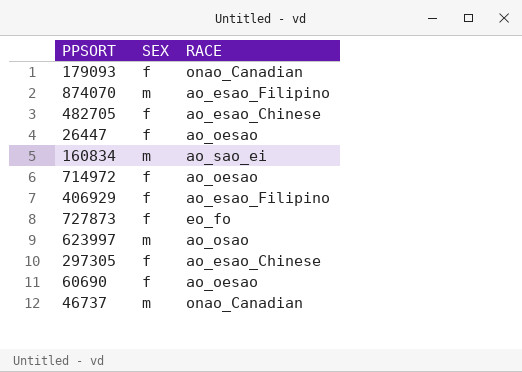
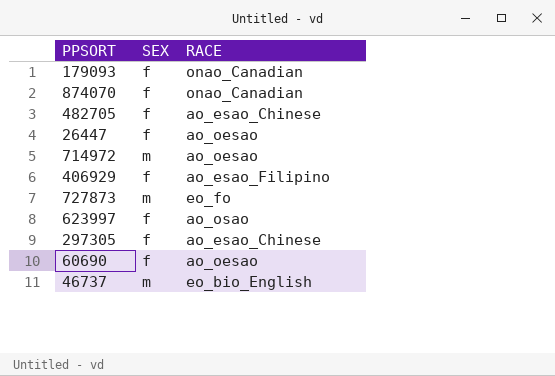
row 160834: m | ao_sao_ei -> none
874070 | SEX: m -> f
874070 | RACE: ao_esao_Filipino -> onao_Canadian
714972 | SEX: f -> m
727873 | SEX: f -> m
623997 | SEX: m -> f
46737 | RACE: onao_Canadian -> eo_bio_English

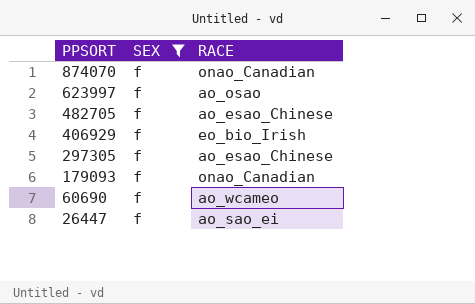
filter: none -> SEX = f
row order: none -> PPSORT descending
406929 | RACE: ao_esao_Filipino -> eo_bio_Irish
60690 | RACE: ao_oesao -> ao_wcameo
26447 | RACE: ao_oesao -> ao_sao_ei

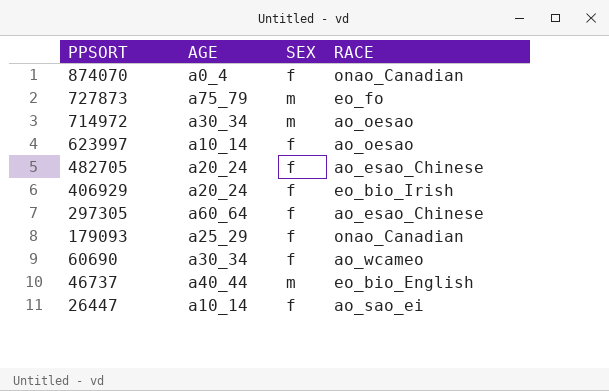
filter: SEX = f -> none
column AGE | position: none -> 2
623997 | RACE: ao_osao -> ao_oesao

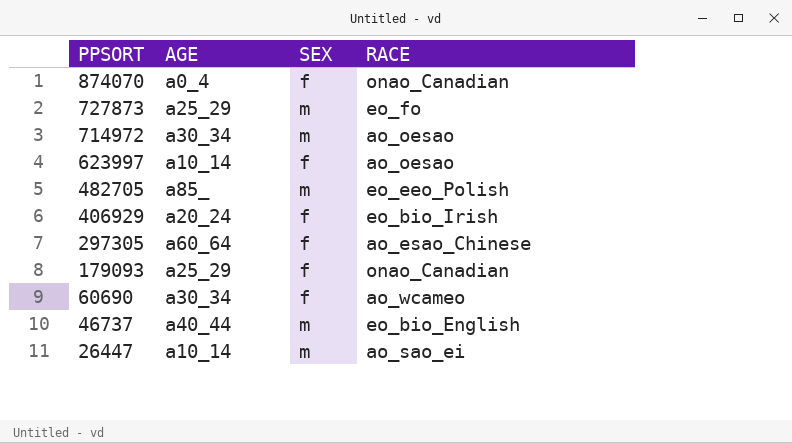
727873 | AGE: a75_79 -> a25_29
482705 | AGE: a20_24 -> a85_
482705 | SEX: f -> m
482705 | RACE: ao_esao_Chinese -> eo_eeo_Polish
26447 | SEX: f -> m

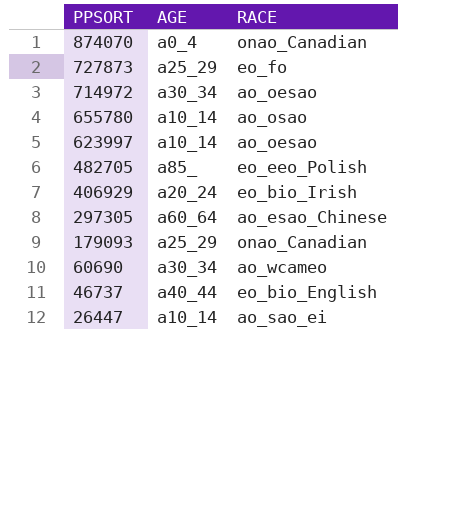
column SEX | position: 3 -> none
row 655780: none -> a10_14 | ao_osao

